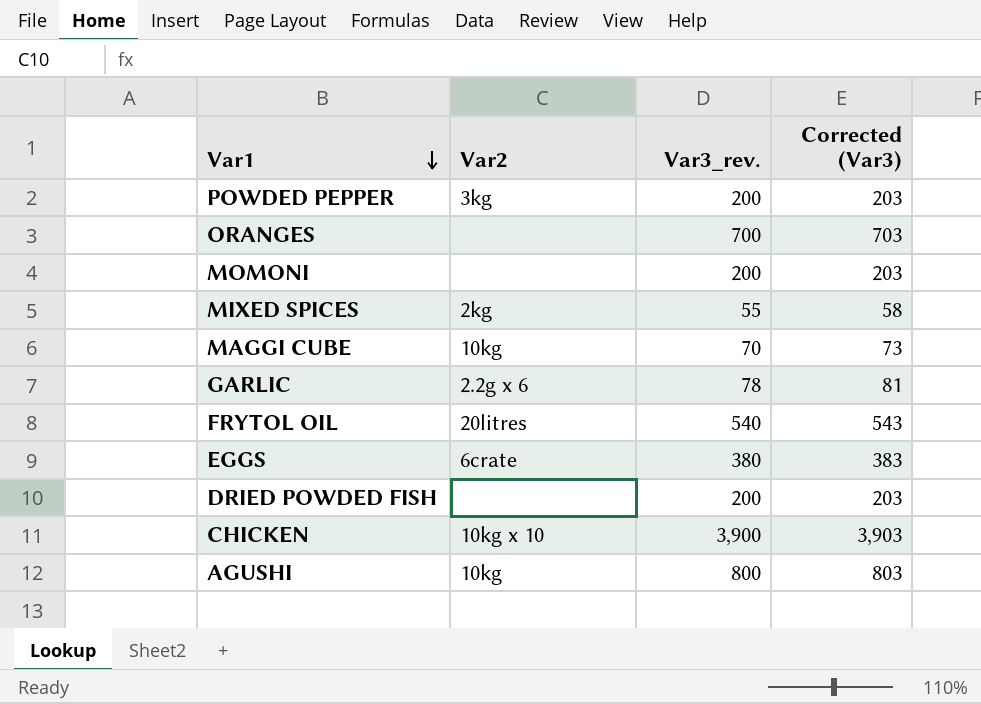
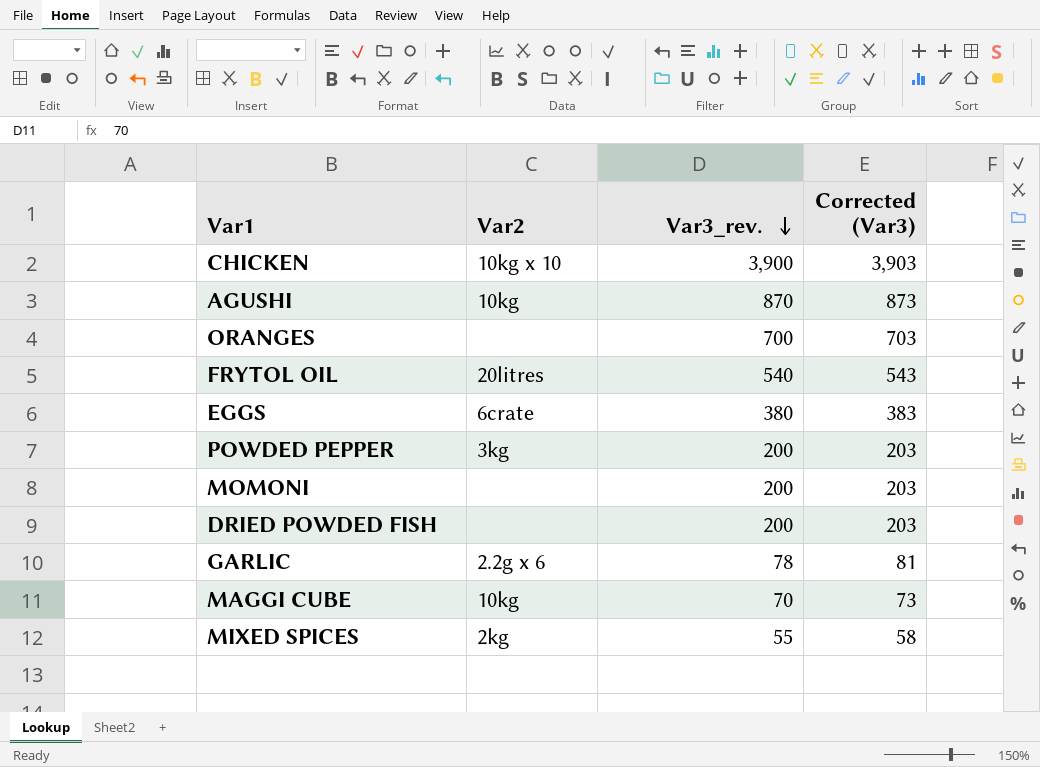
row order: Var1 descending -> Var3_rev. descending
AGUSHI | Var3_rev.: 800 -> 870
AGUSHI | Corrected (Var3): 803 -> 873

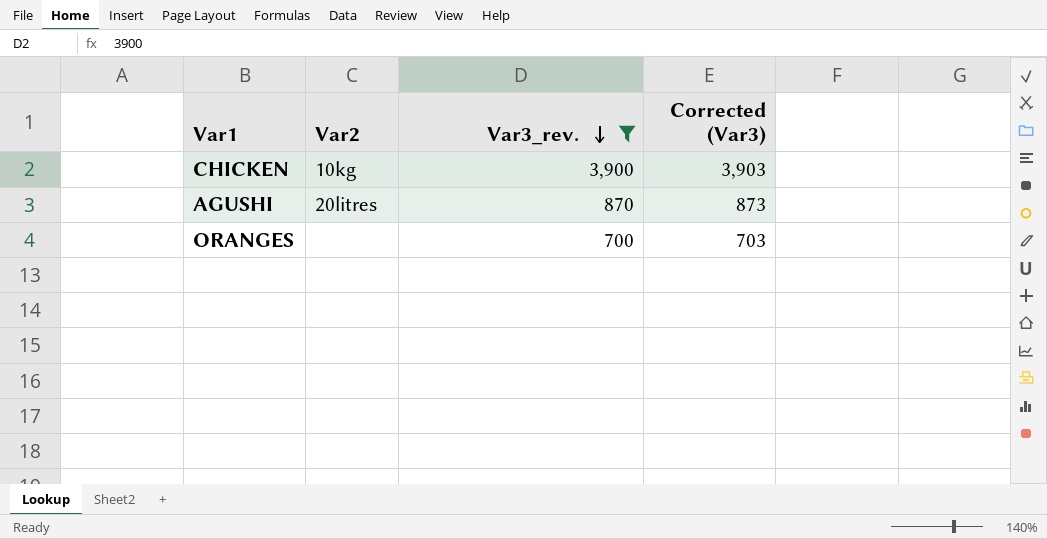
filter: none -> Var3_rev. >= 700
CHICKEN | Var2: 10kg x 10 -> 10kg
AGUSHI | Var2: 10kg -> 20litres

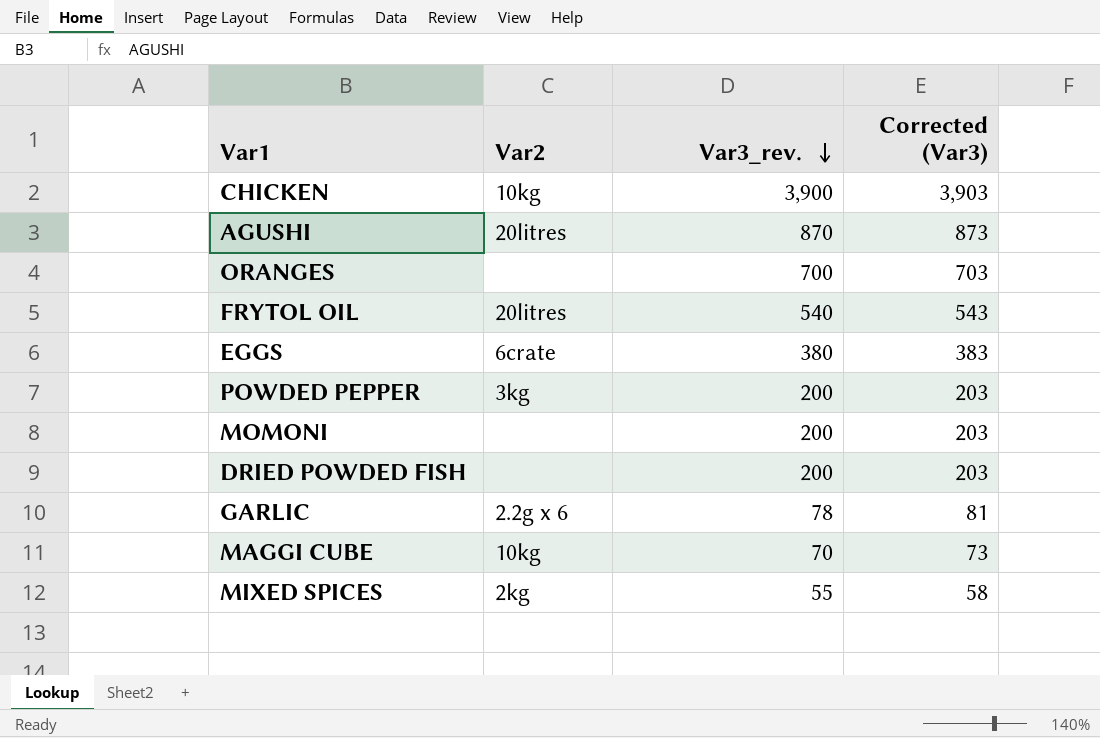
filter: Var3_rev. >= 700 -> none

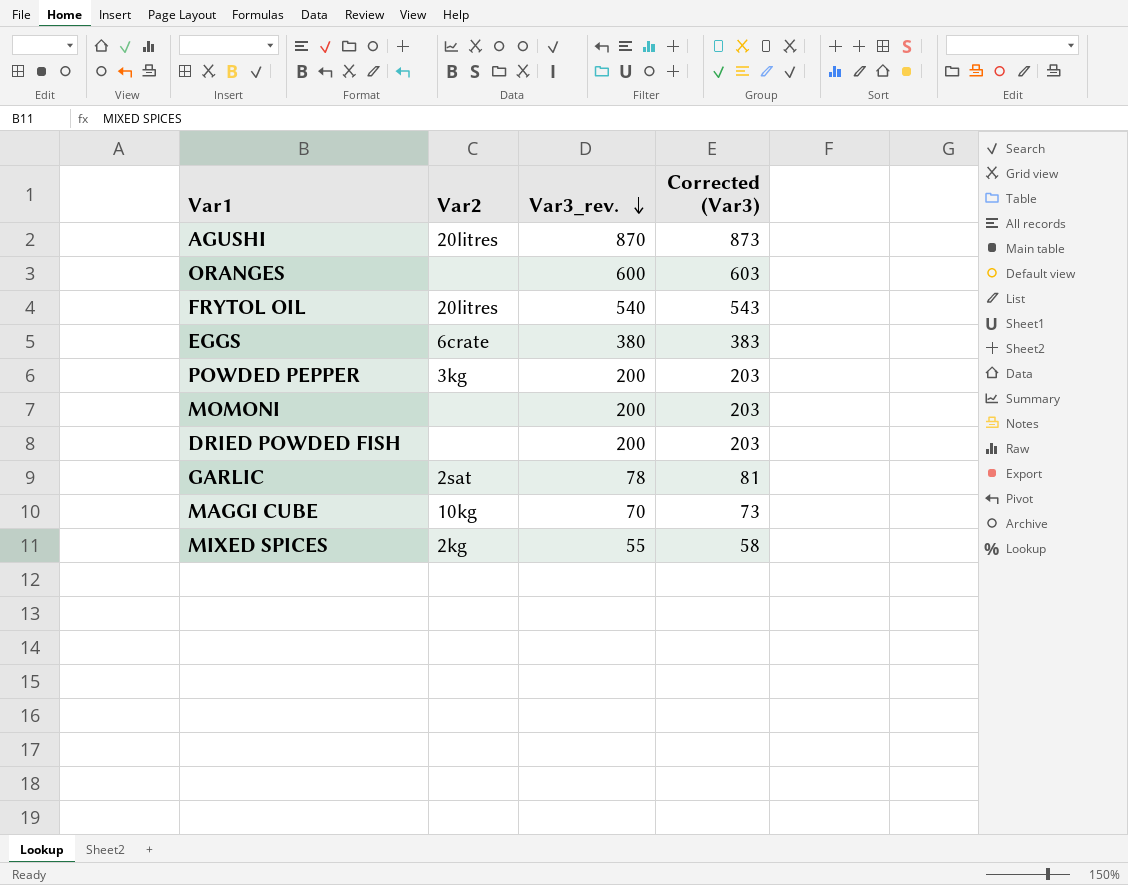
row CHICKEN: 10kg | 3,900 | 3,903 -> none
ORANGES | Var3_rev.: 700 -> 600
ORANGES | Corrected (Var3): 703 -> 603
GARLIC | Var2: 2.2g x 6 -> 2sat

